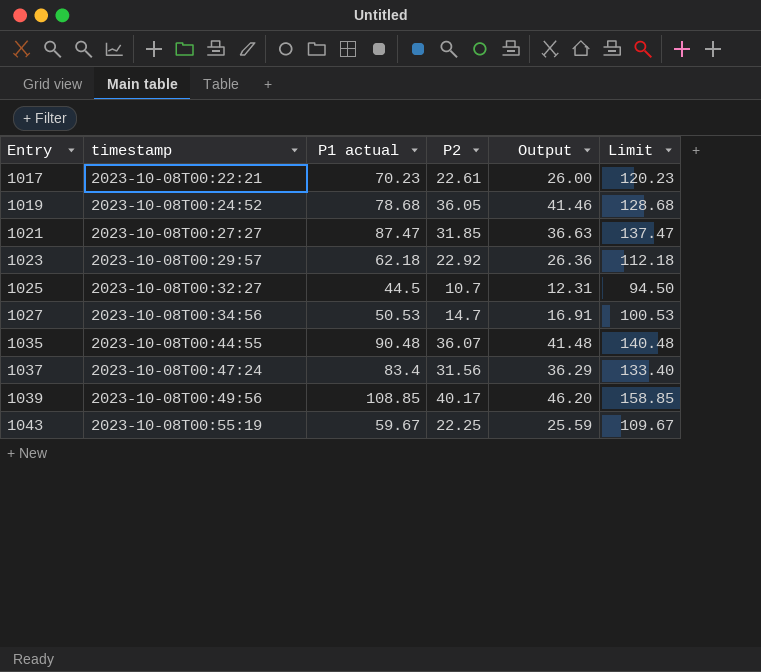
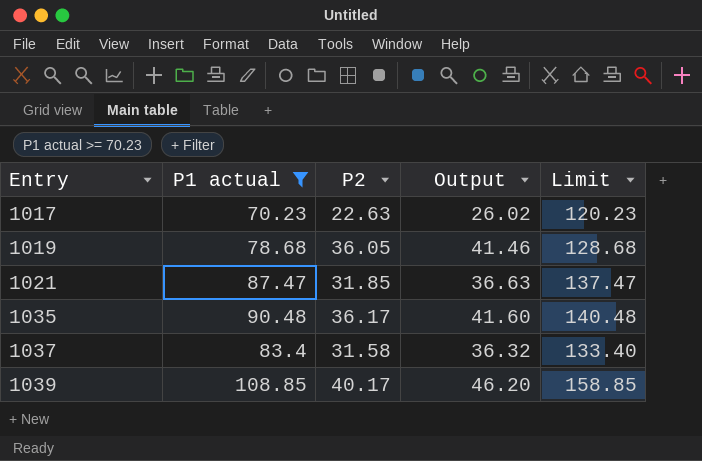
filter: none -> P1 actual >= 70.23
column timestamp | position: 2 -> none
1017 | P2: 22.61 -> 22.63
1017 | Output: 26.00 -> 26.02
1035 | P2: 36.07 -> 36.17
1035 | Output: 41.48 -> 41.60
1037 | P2: 31.56 -> 31.58
1037 | Output: 36.29 -> 36.32

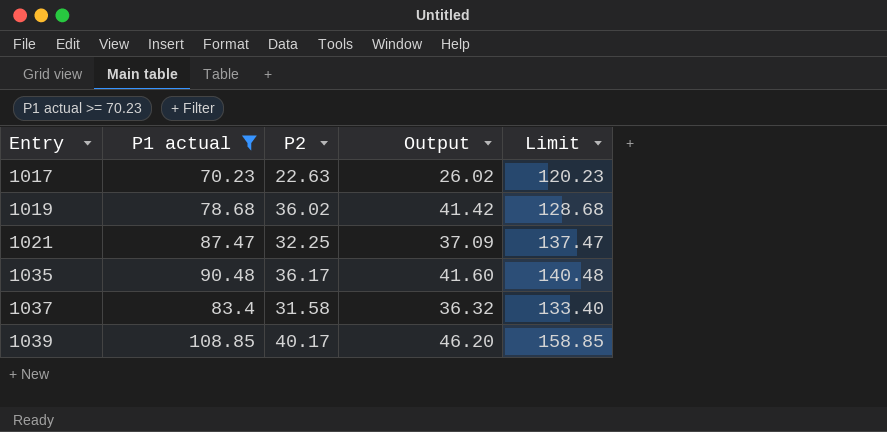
1019 | P2: 36.05 -> 36.02
1019 | Output: 41.46 -> 41.42
1021 | P2: 31.85 -> 32.25
1021 | Output: 36.63 -> 37.09

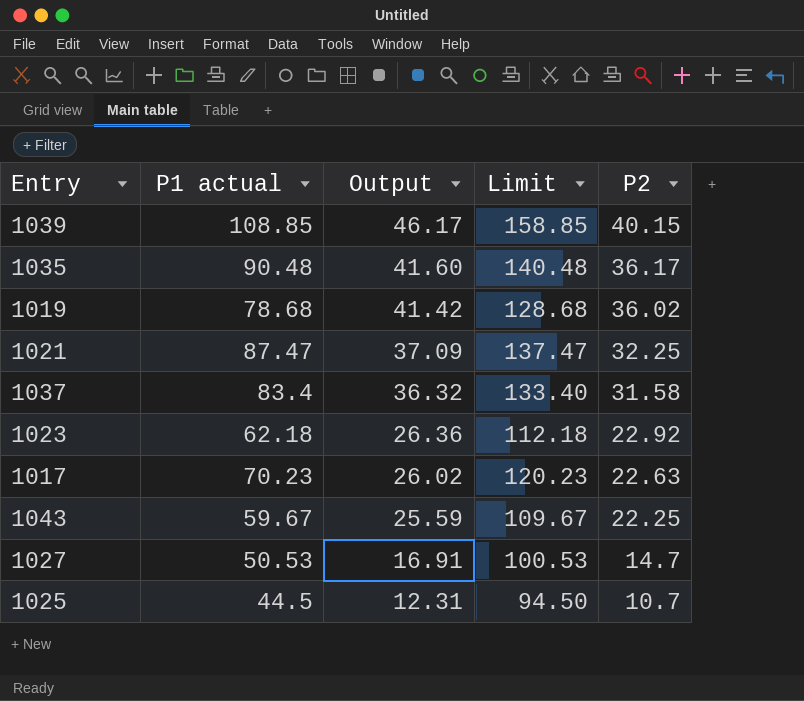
filter: P1 actual >= 70.23 -> none
row order: Entry ascending -> Output descending
column P2 | position: 3 -> 5
1039 | Output: 46.20 -> 46.17
1039 | P2: 40.17 -> 40.15

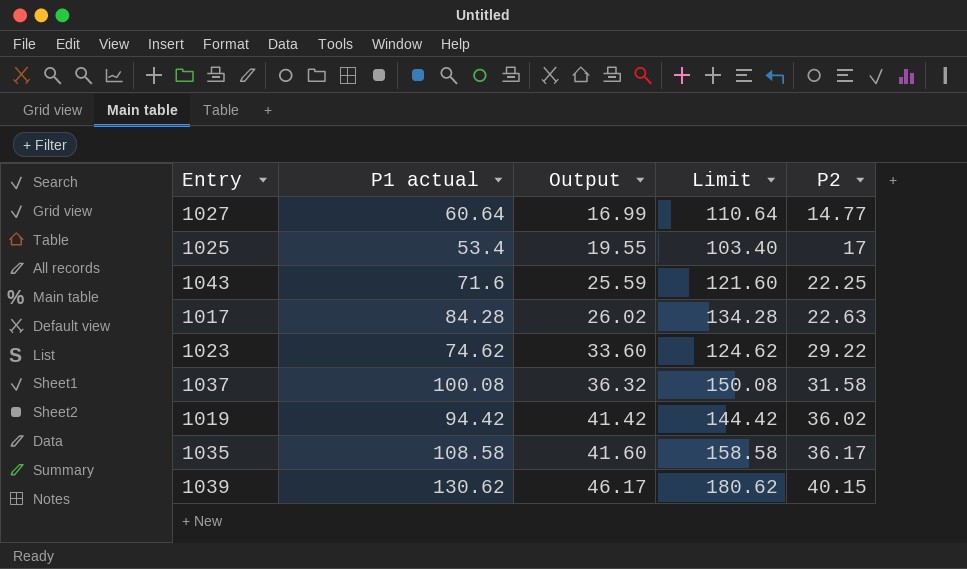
row order: Output descending -> Output ascending
row 1021: 87.47 | 37.09 | 137.47 | 32.25 -> none
1027 | P1 actual: 50.53 -> 60.64
1027 | Output: 16.91 -> 16.99
1027 | Limit: 100.53 -> 110.64
1027 | P2: 14.7 -> 14.77
1025 | P1 actual: 44.5 -> 53.4
1025 | Output: 12.31 -> 19.55
1025 | Limit: 94.50 -> 103.40
1025 | P2: 10.7 -> 17
1043 | P1 actual: 59.67 -> 71.6
1043 | Limit: 109.67 -> 121.60
1017 | P1 actual: 70.23 -> 84.28
1017 | Limit: 120.23 -> 134.28
1023 | P1 actual: 62.18 -> 74.62
1023 | Output: 26.36 -> 33.60
1023 | Limit: 112.18 -> 124.62
1023 | P2: 22.92 -> 29.22
1037 | P1 actual: 83.4 -> 100.08
1037 | Limit: 133.40 -> 150.08
1019 | P1 actual: 78.68 -> 94.42
1019 | Limit: 128.68 -> 144.42
1035 | P1 actual: 90.48 -> 108.58
1035 | Limit: 140.48 -> 158.58
1039 | P1 actual: 108.85 -> 130.62
1039 | Limit: 158.85 -> 180.62

